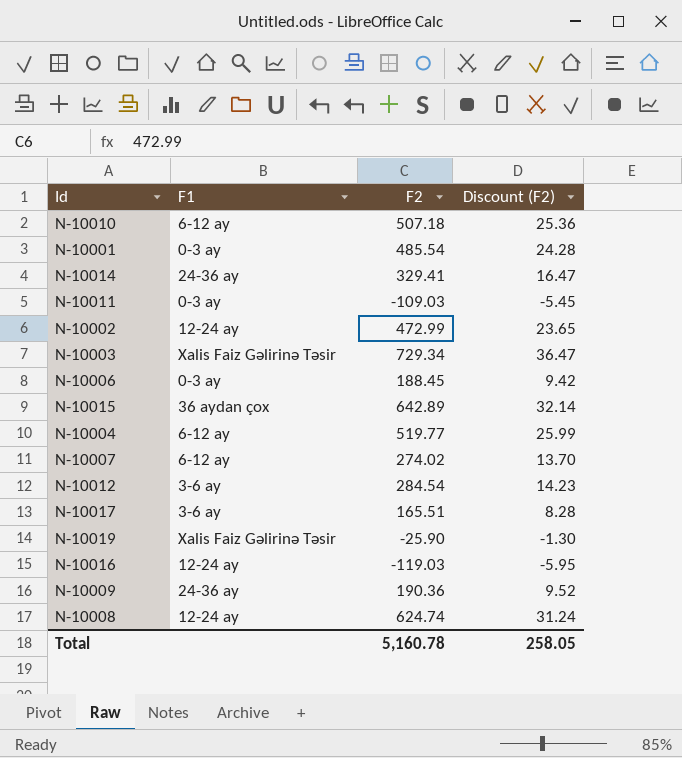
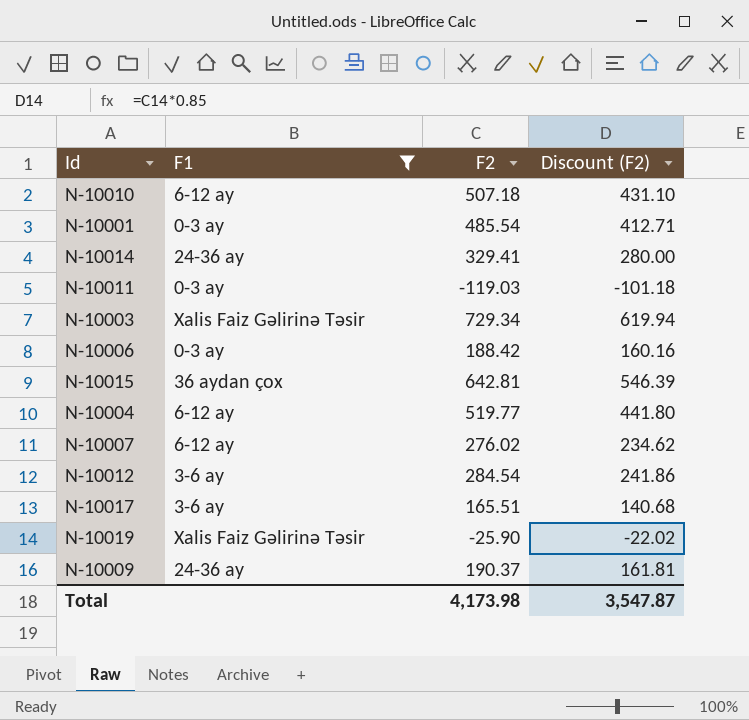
filter: none -> F1 != 12-24 ay
column Discount (F2) | formula: [F2] * 0.05 -> [F2] * 0.85
N-10011 | F2: -109.03 -> -119.03
N-10006 | F2: 188.45 -> 188.42
N-10015 | F2: 642.89 -> 642.81
N-10007 | F2: 274.02 -> 276.02
N-10009 | F2: 190.36 -> 190.37
Total | F2: 5,160.78 -> 4,173.98
Total | Discount (F2): 258.05 -> 3,547.87

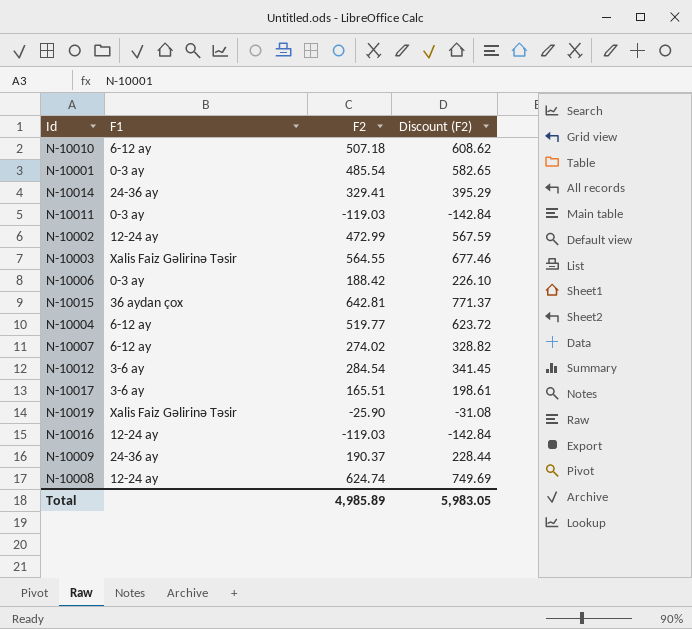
filter: F1 != 12-24 ay -> none
column Discount (F2) | formula: [F2] * 0.85 -> [F2] * 1.2
N-10003 | F2: 729.34 -> 564.55
N-10007 | F2: 276.02 -> 274.02
Total | F2: 4,173.98 -> 4,985.89
Total | Discount (F2): 3,547.87 -> 5,983.05

